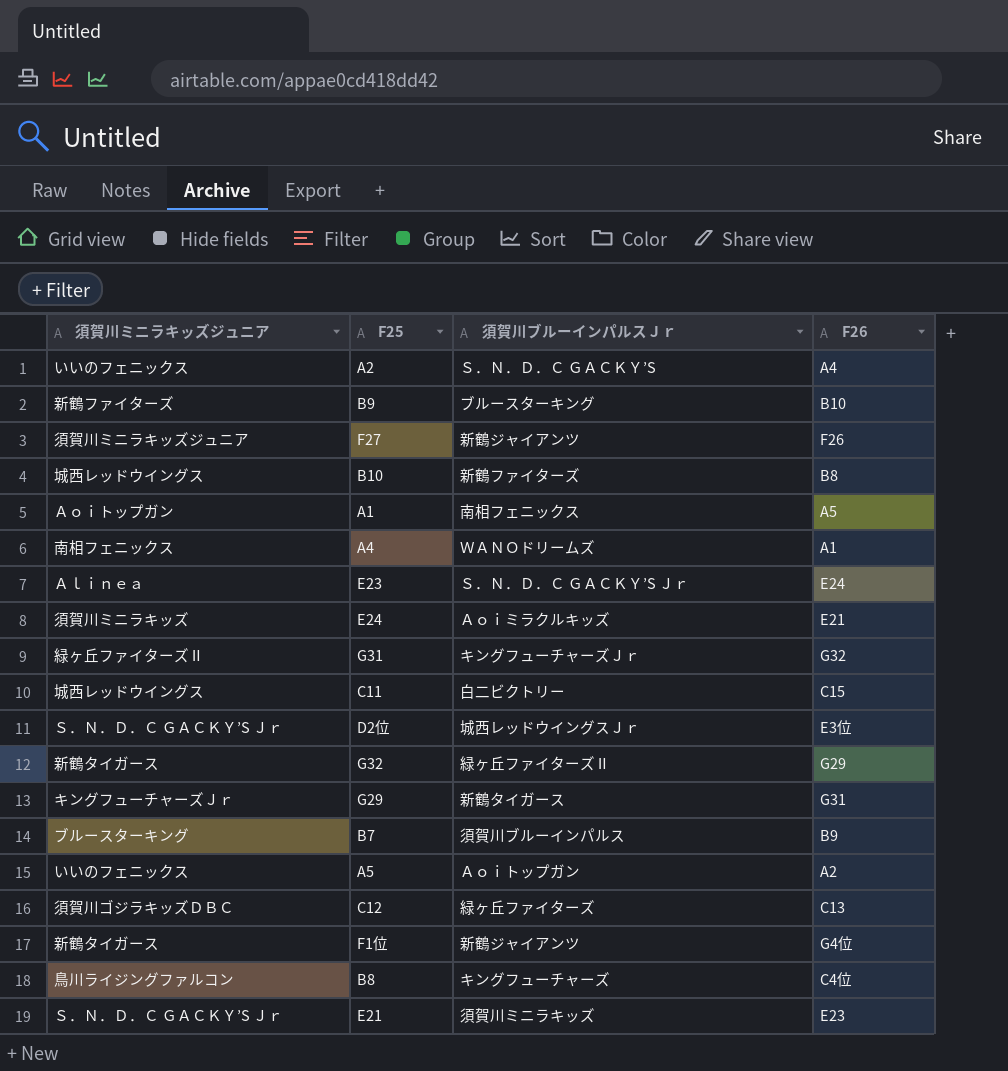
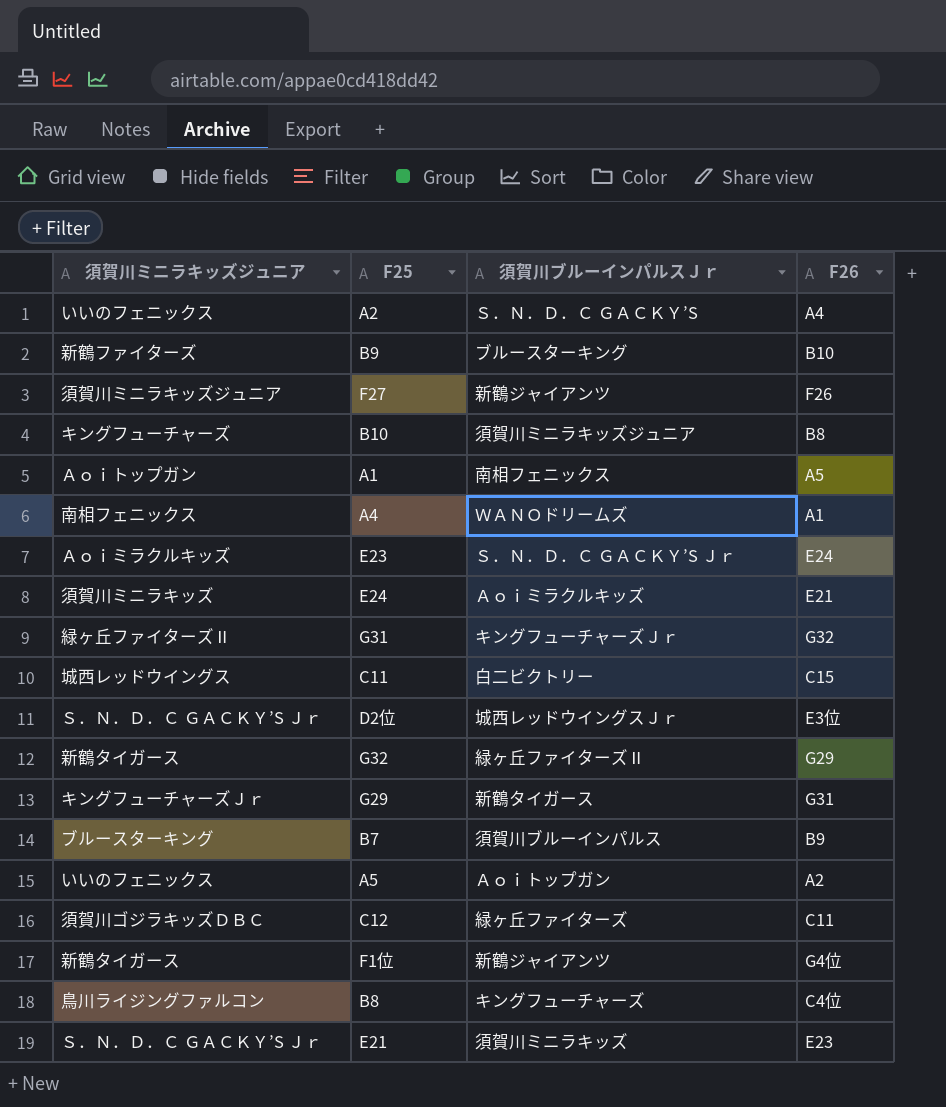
B10 | 須賀川ミニラキッズジュニア: 城西レッドウイングス -> キングフューチャーズ
B10 | 須賀川ブルーインパルスＪｒ: 新鶴ファイターズ -> 須賀川ミニラキッズジュニア
E23 | 須賀川ミニラキッズジュニア: Ａｌｉｎｅａ -> Ａｏｉミラクルキッズ
C12 | F26: C13 -> C11

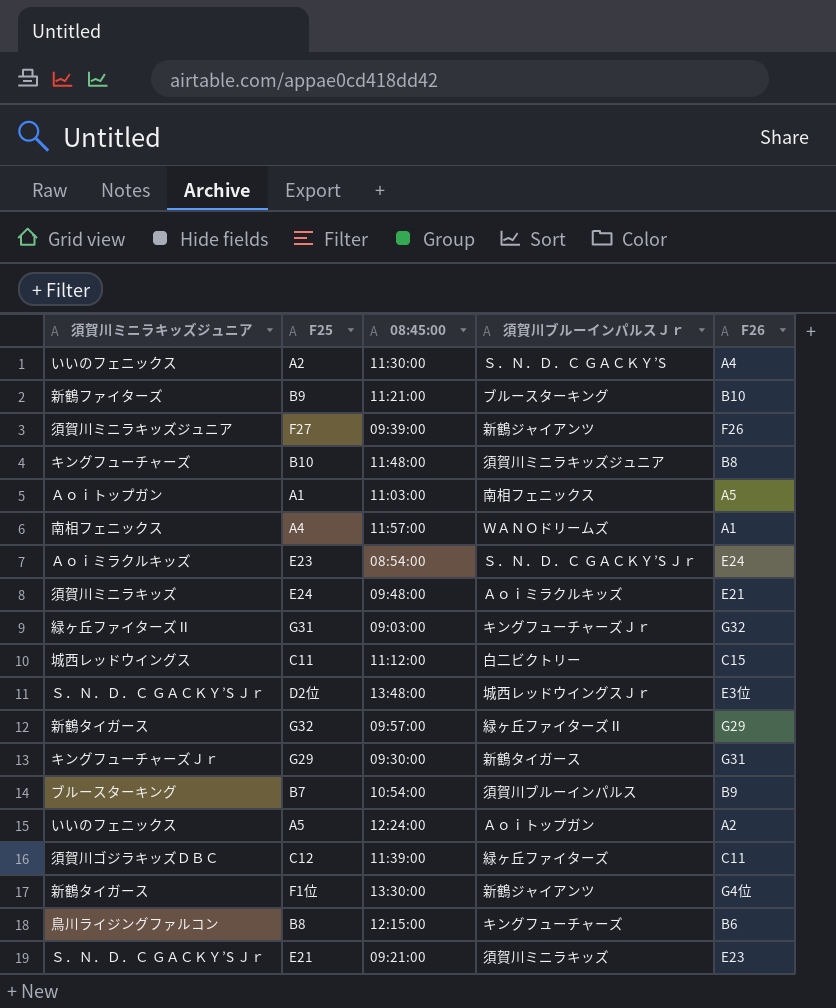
column 08:45:00 | position: none -> 3
B8 | F26: C4位 -> B6

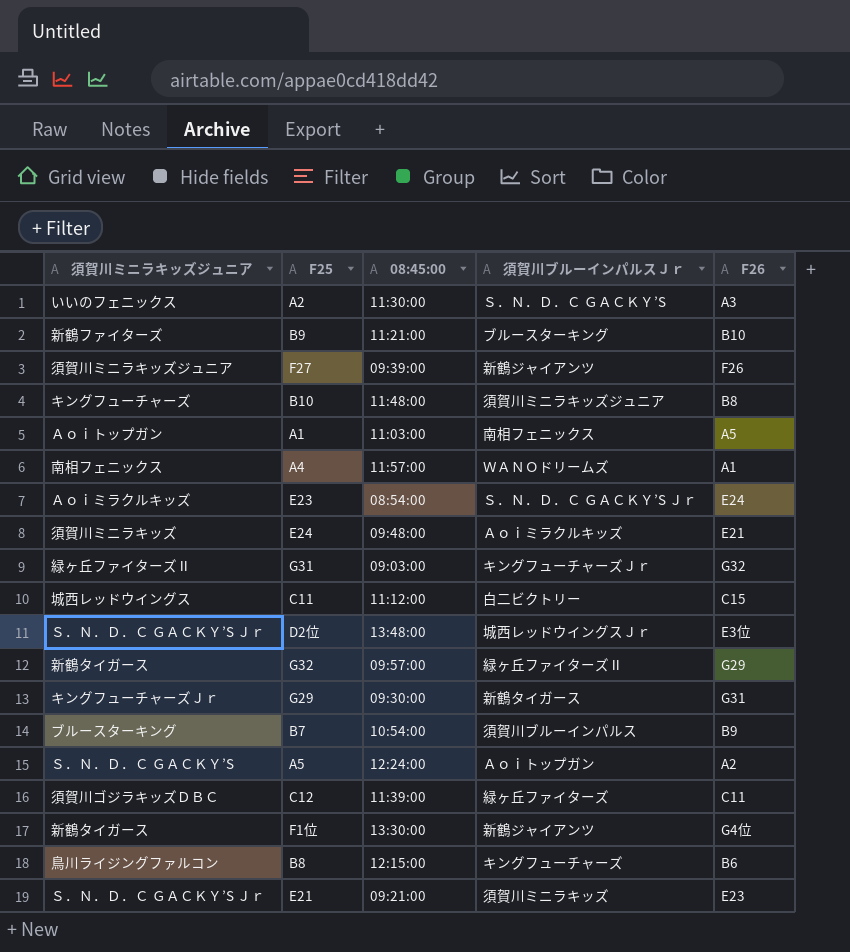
A2 | F26: A4 -> A3
A5 | 須賀川ミニラキッズジュニア: いいのフェニックス -> Ｓ．Ｎ．Ｄ．Ｃ ＧＡＣＫＹ’S

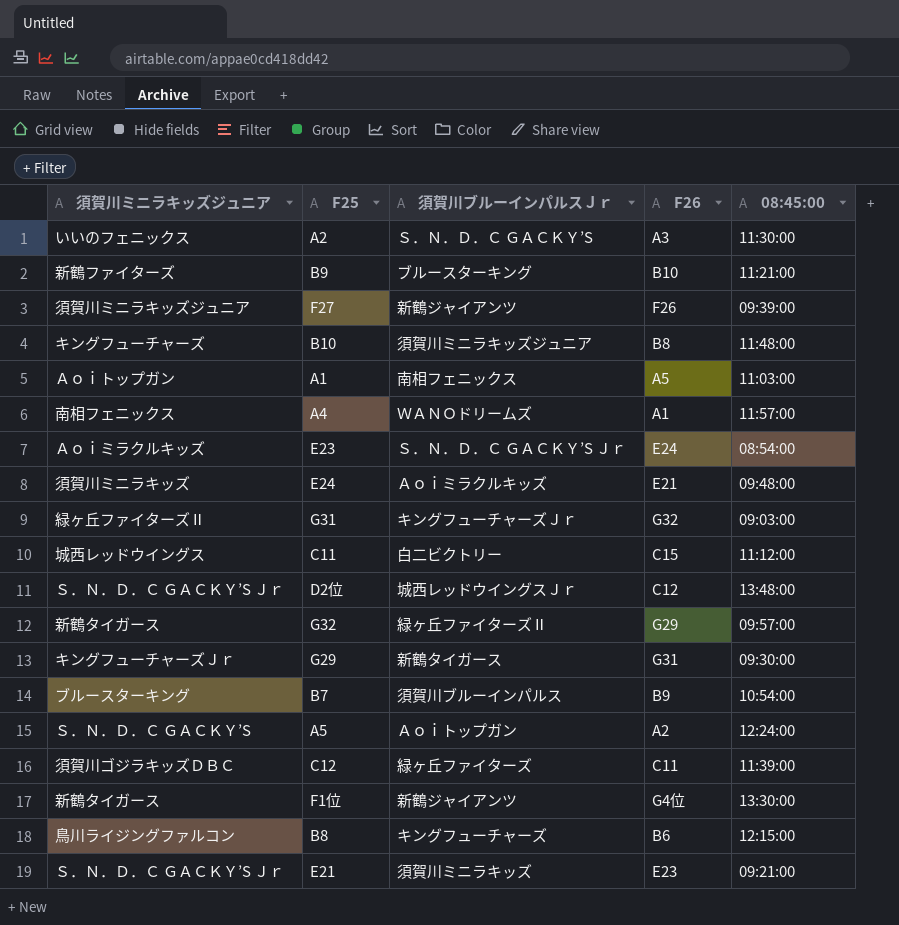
column 08:45:00 | position: 3 -> 5
D2位 | F26: E3位 -> C12

